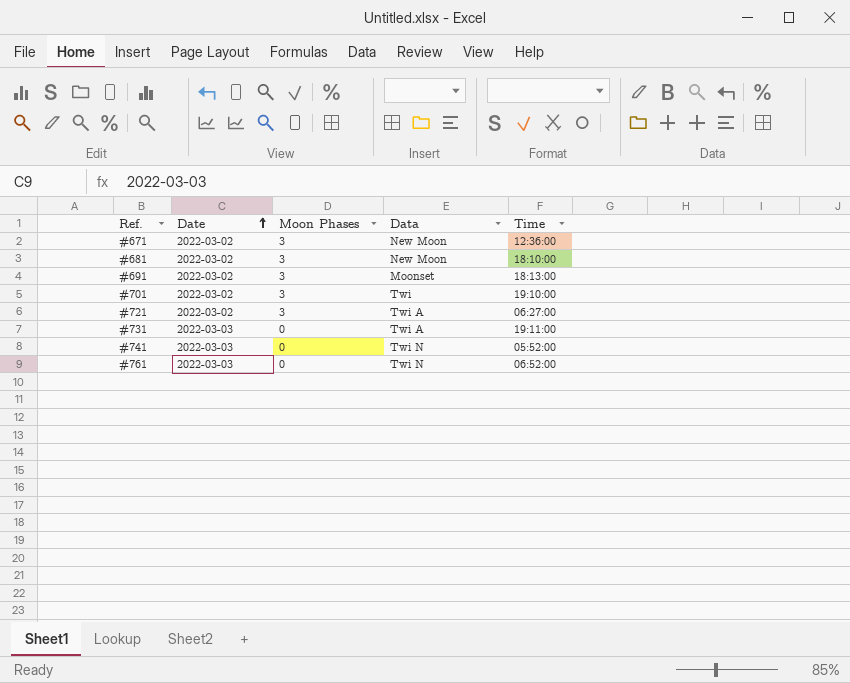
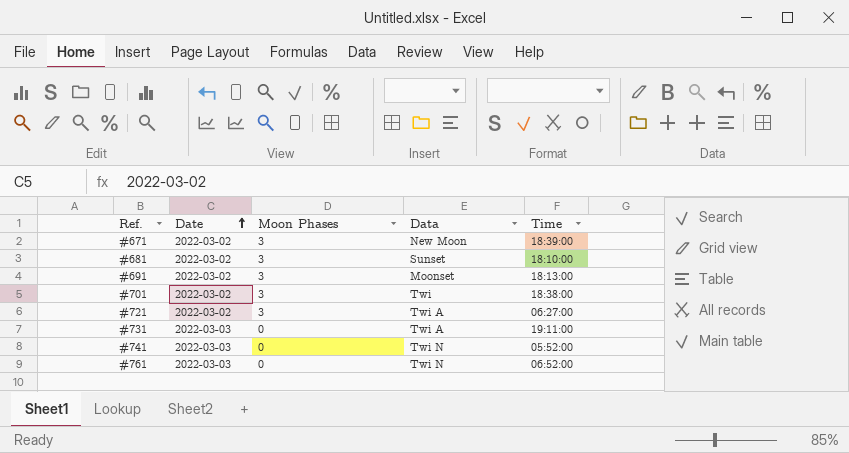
#671 | Time: 12:36:00 -> 18:39:00
#681 | Data: New Moon -> Sunset
#701 | Time: 19:10:00 -> 18:38:00

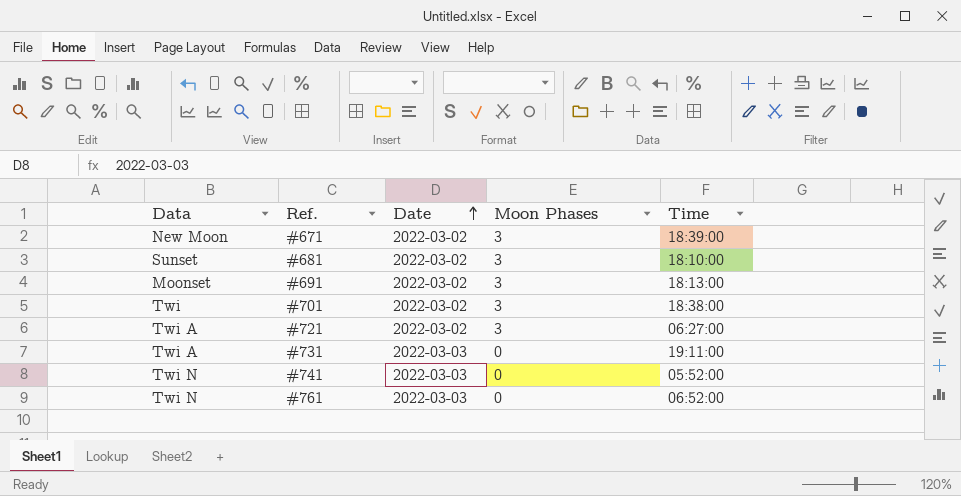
column Data | position: 4 -> 1

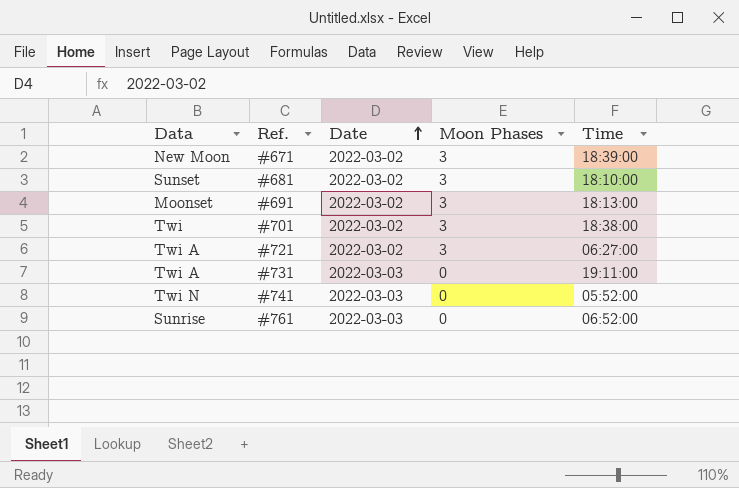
#761 | Data: Twi N -> Sunrise

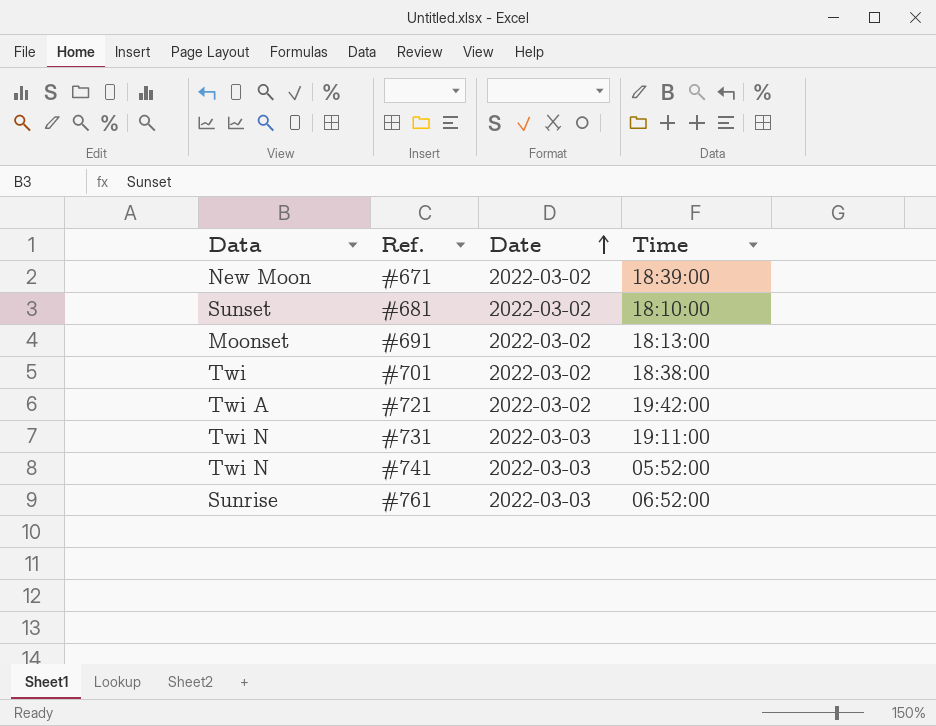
column Moon Phases | position: 4 -> none
#721 | Time: 06:27:00 -> 19:42:00
#731 | Data: Twi A -> Twi N

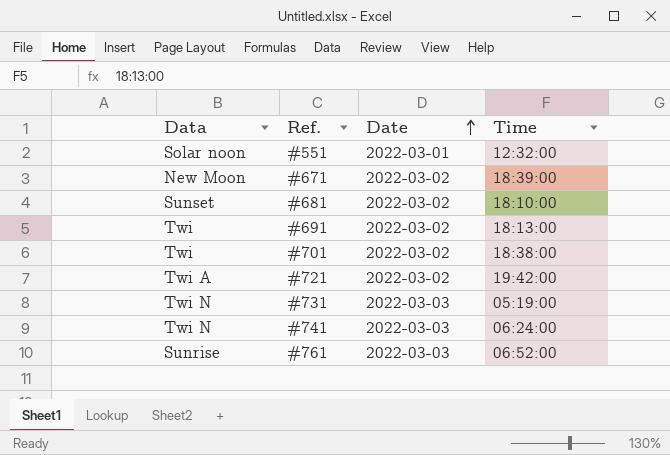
row #551: none -> Solar noon | 2022-03-01 | 12:32:00
#691 | Data: Moonset -> Twi
#731 | Time: 19:11:00 -> 05:19:00
#741 | Time: 05:52:00 -> 06:24:00

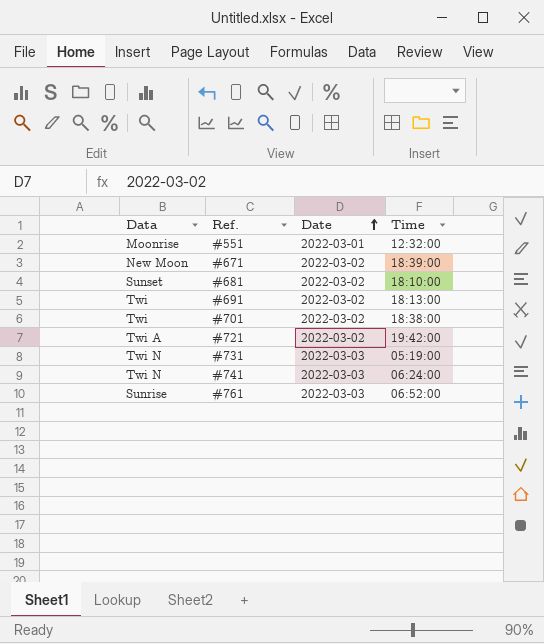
#551 | Data: Solar noon -> Moonrise

